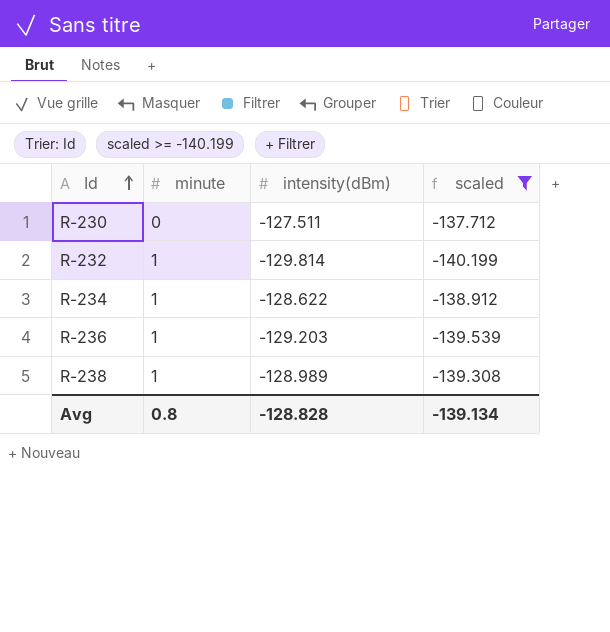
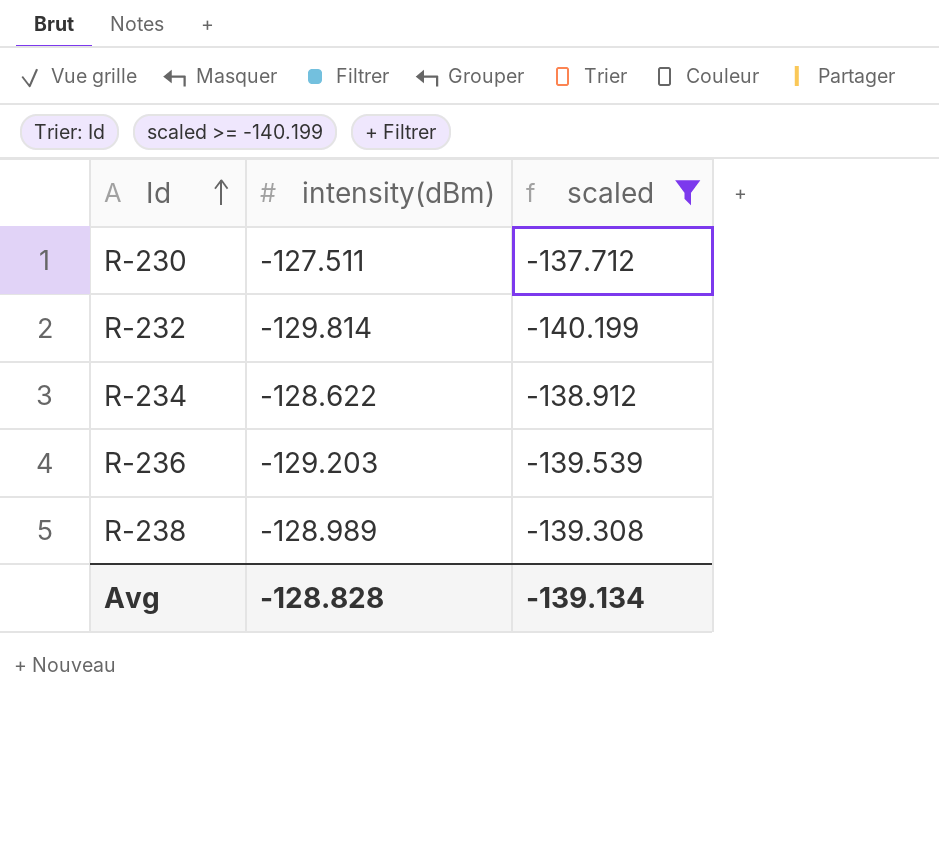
column minute | position: 2 -> none

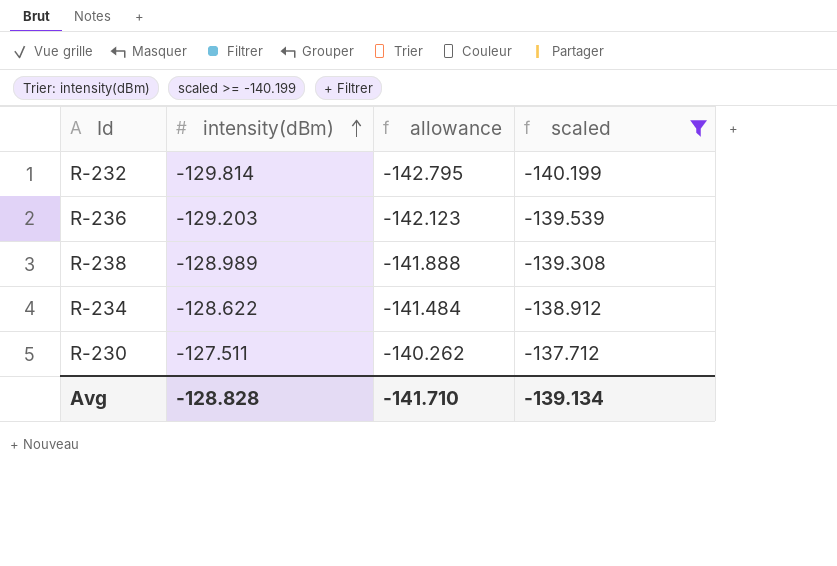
row order: Id ascending -> intensity(dBm) ascending
column allowance | formula: none -> [intensity(dBm)] * 1.1

